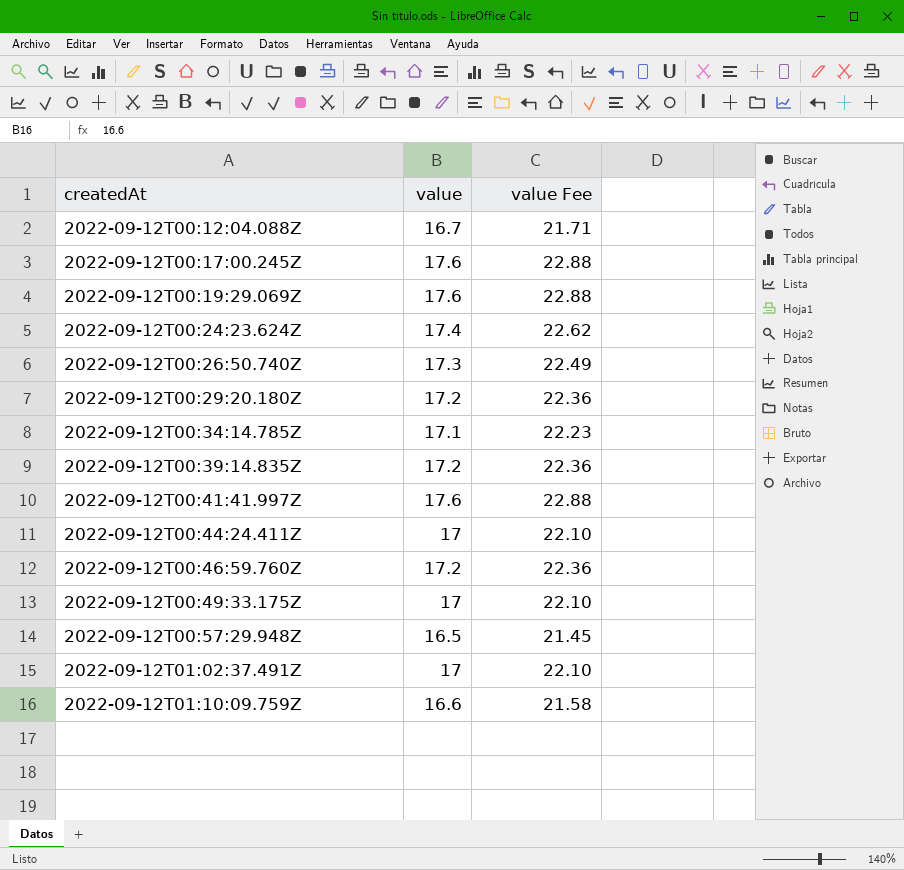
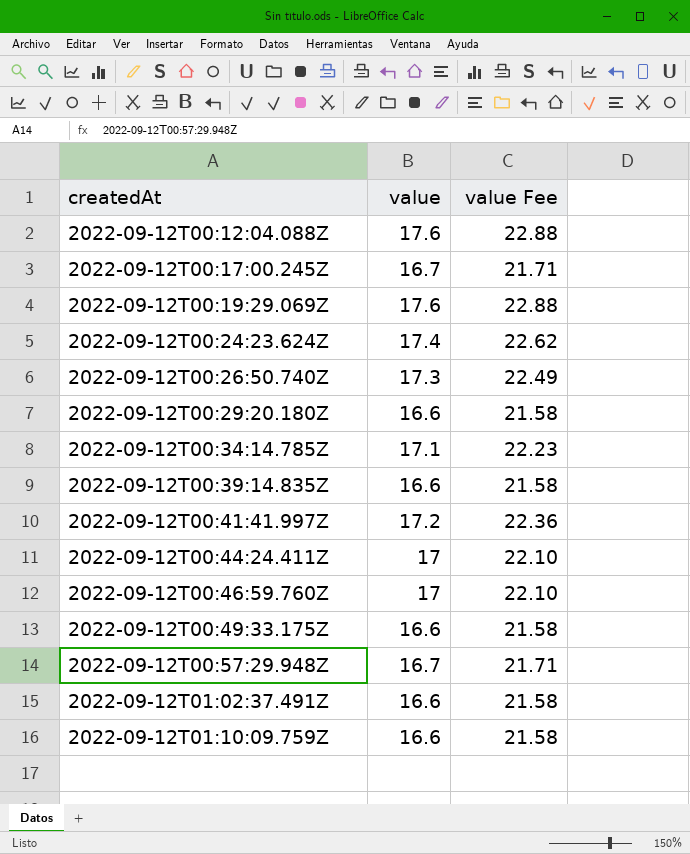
2022-09-12T00:12:04.088Z | value: 16.7 -> 17.6
2022-09-12T00:12:04.088Z | value Fee: 21.71 -> 22.88
2022-09-12T00:17:00.245Z | value: 17.6 -> 16.7
2022-09-12T00:17:00.245Z | value Fee: 22.88 -> 21.71
2022-09-12T00:29:20.180Z | value: 17.2 -> 16.6
2022-09-12T00:29:20.180Z | value Fee: 22.36 -> 21.58
2022-09-12T00:39:14.835Z | value: 17.2 -> 16.6
2022-09-12T00:39:14.835Z | value Fee: 22.36 -> 21.58
2022-09-12T00:41:41.997Z | value: 17.6 -> 17.2
2022-09-12T00:41:41.997Z | value Fee: 22.88 -> 22.36
2022-09-12T00:46:59.760Z | value: 17.2 -> 17
2022-09-12T00:46:59.760Z | value Fee: 22.36 -> 22.10
2022-09-12T00:49:33.175Z | value: 17 -> 16.6
2022-09-12T00:49:33.175Z | value Fee: 22.10 -> 21.58
2022-09-12T00:57:29.948Z | value: 16.5 -> 16.7
2022-09-12T00:57:29.948Z | value Fee: 21.45 -> 21.71
2022-09-12T01:02:37.491Z | value: 17 -> 16.6
2022-09-12T01:02:37.491Z | value Fee: 22.10 -> 21.58

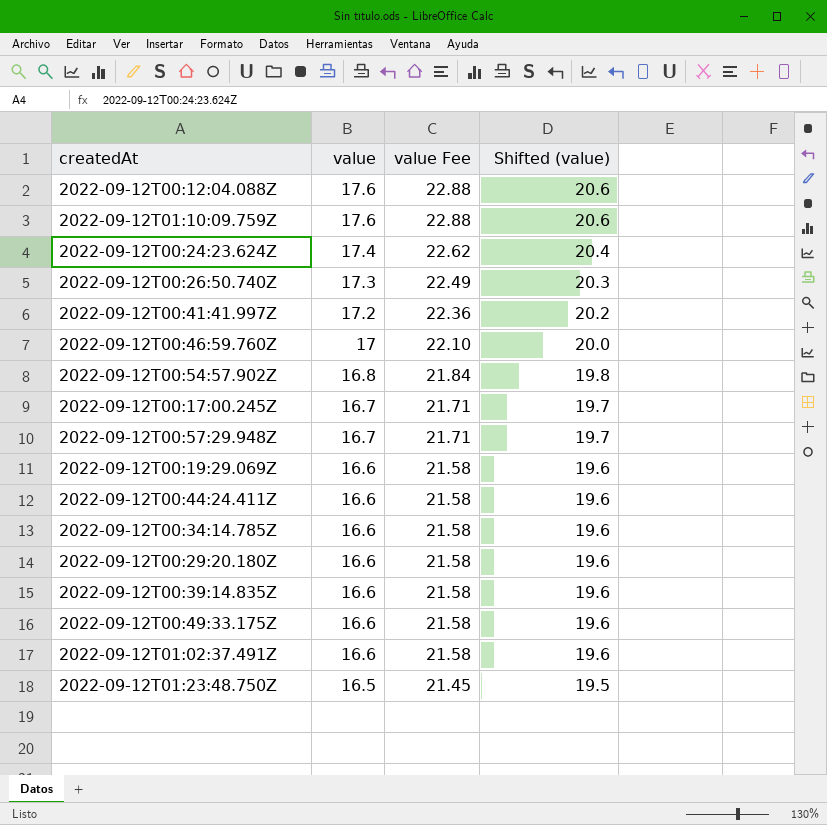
row order: createdAt ascending -> value descending
column Shifted (value) | formula: none -> [value] + 3
2022-09-12T01:10:09.759Z | value: 16.6 -> 17.6
2022-09-12T01:10:09.759Z | value Fee: 21.58 -> 22.88
row 2022-09-12T00:54:57.902Z: none -> 16.8 | 21.84 | 19.8
2022-09-12T00:19:29.069Z | value: 17.6 -> 16.6
2022-09-12T00:19:29.069Z | value Fee: 22.88 -> 21.58
2022-09-12T00:44:24.411Z | value: 17 -> 16.6
2022-09-12T00:44:24.411Z | value Fee: 22.10 -> 21.58
2022-09-12T00:34:14.785Z | value: 17.1 -> 16.6
2022-09-12T00:34:14.785Z | value Fee: 22.23 -> 21.58
row 2022-09-12T01:23:48.750Z: none -> 16.5 | 21.45 | 19.5

